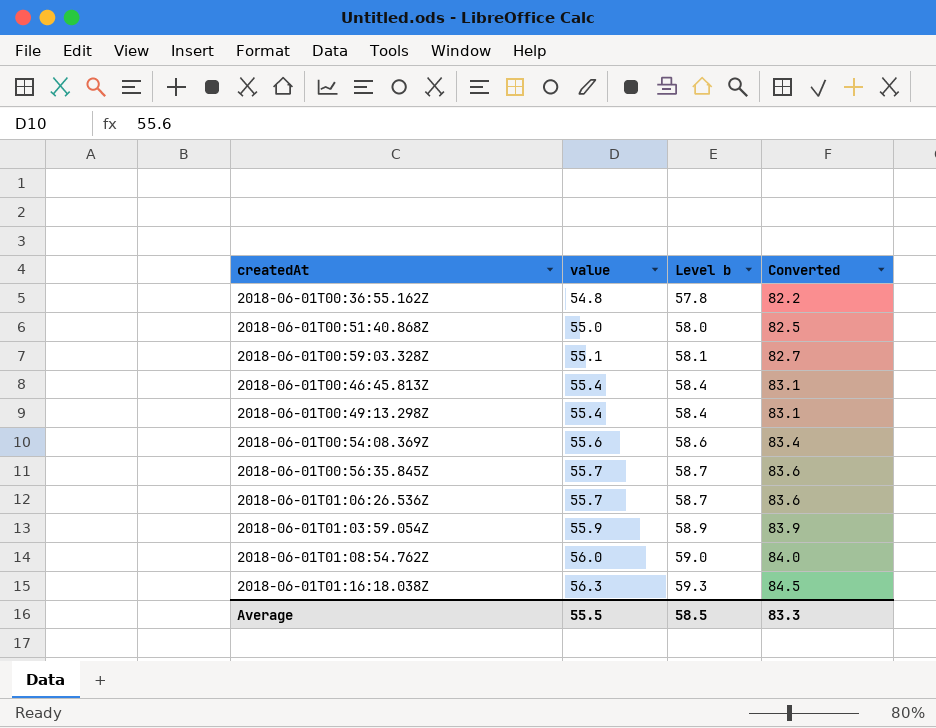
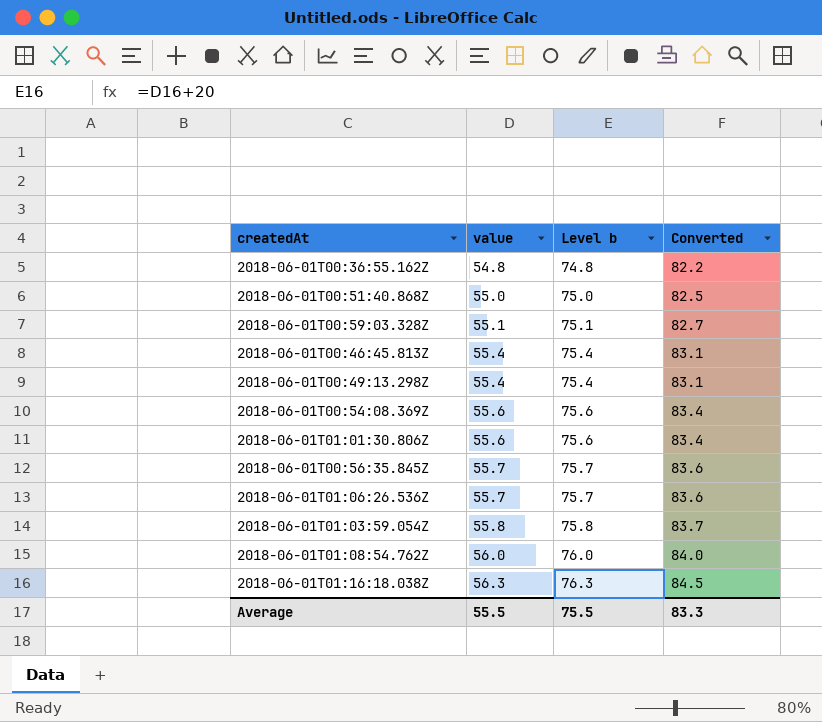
column Level b | formula: [value] + 3 -> [value] + 20
row 2018-06-01T01:01:30.806Z: none -> 55.6 | 75.6 | 83.4
2018-06-01T01:03:59.054Z | value: 55.9 -> 55.8
2018-06-01T01:03:59.054Z | Converted: 83.9 -> 83.7
Average | Level b: 58.5 -> 75.5

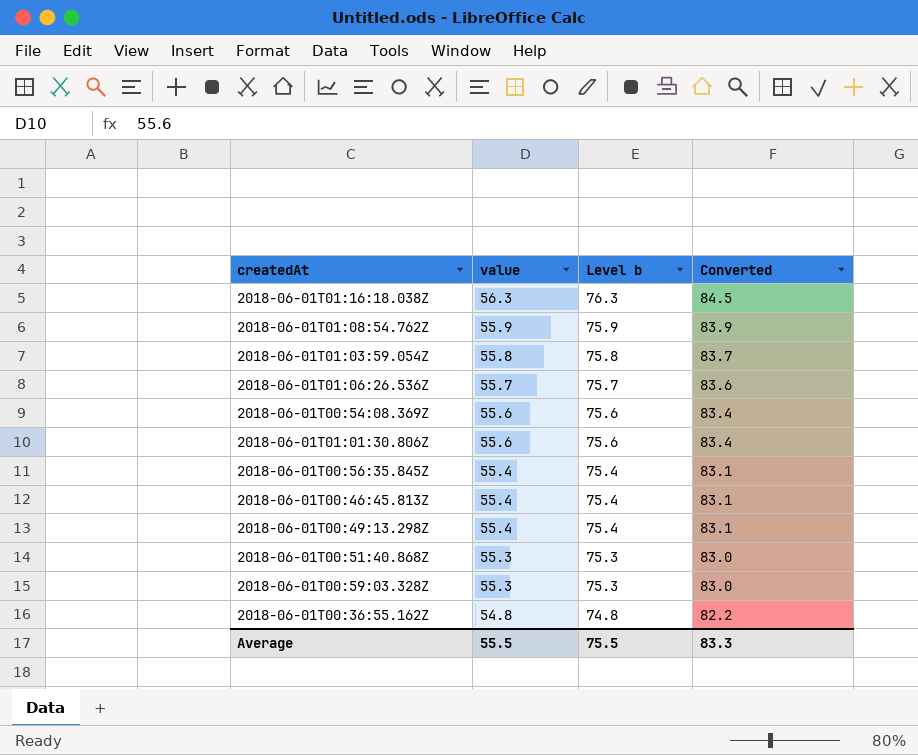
row order: value ascending -> value descending
2018-06-01T01:08:54.762Z | value: 56.0 -> 55.9
2018-06-01T01:08:54.762Z | Level b: 76.0 -> 75.9
2018-06-01T01:08:54.762Z | Converted: 84.0 -> 83.9
2018-06-01T00:56:35.845Z | value: 55.7 -> 55.4
2018-06-01T00:56:35.845Z | Level b: 75.7 -> 75.4
2018-06-01T00:56:35.845Z | Converted: 83.6 -> 83.1
2018-06-01T00:51:40.868Z | value: 55.0 -> 55.3
2018-06-01T00:51:40.868Z | Level b: 75.0 -> 75.3
2018-06-01T00:51:40.868Z | Converted: 82.5 -> 83.0
2018-06-01T00:59:03.328Z | value: 55.1 -> 55.3
2018-06-01T00:59:03.328Z | Level b: 75.1 -> 75.3
2018-06-01T00:59:03.328Z | Converted: 82.7 -> 83.0

